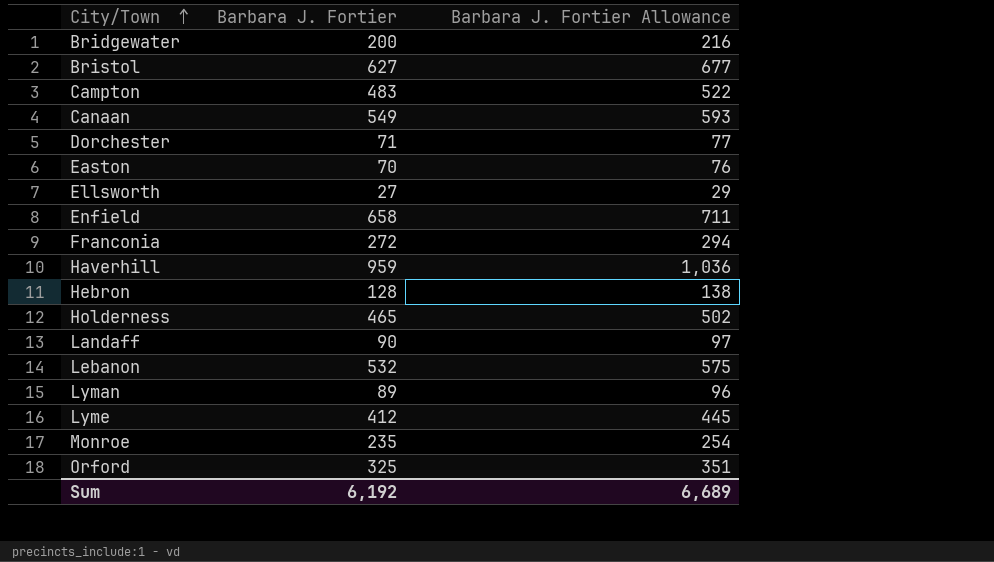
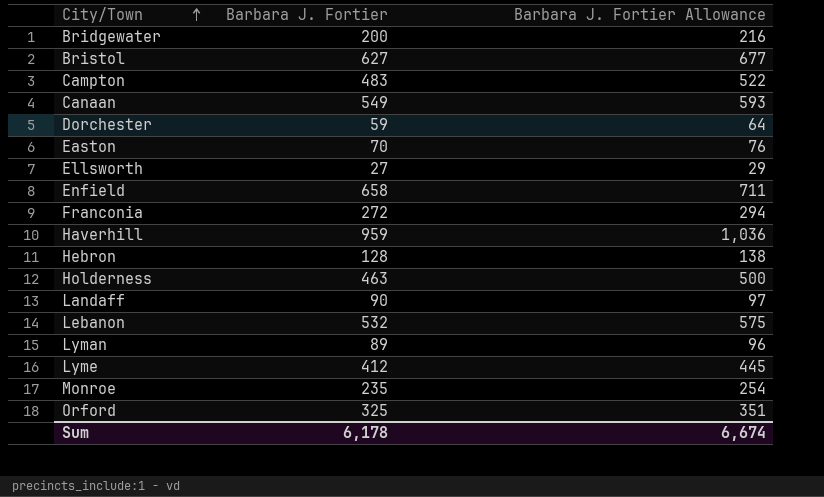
Dorchester | Barbara J. Fortier: 71 -> 59
Dorchester | Barbara J. Fortier Allowance: 77 -> 64
Holderness | Barbara J. Fortier: 465 -> 463
Holderness | Barbara J. Fortier Allowance: 502 -> 500
Sum | Barbara J. Fortier: 6,192 -> 6,178
Sum | Barbara J. Fortier Allowance: 6,689 -> 6,674

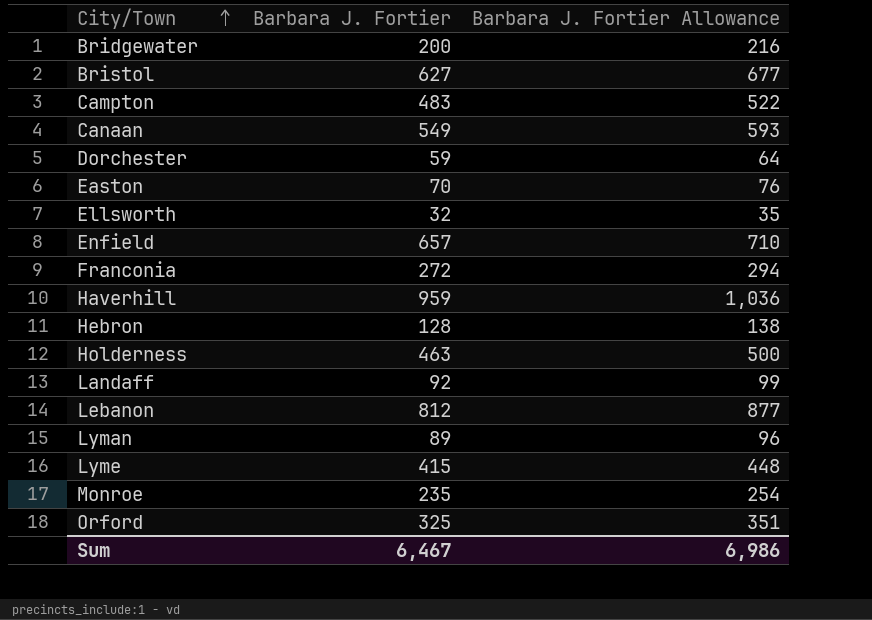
Ellsworth | Barbara J. Fortier: 27 -> 32
Ellsworth | Barbara J. Fortier Allowance: 29 -> 35
Enfield | Barbara J. Fortier: 658 -> 657
Enfield | Barbara J. Fortier Allowance: 711 -> 710
Landaff | Barbara J. Fortier: 90 -> 92
Landaff | Barbara J. Fortier Allowance: 97 -> 99
Lebanon | Barbara J. Fortier: 532 -> 812
Lebanon | Barbara J. Fortier Allowance: 575 -> 877
Lyme | Barbara J. Fortier: 412 -> 415
Lyme | Barbara J. Fortier Allowance: 445 -> 448
Sum | Barbara J. Fortier: 6,178 -> 6,467
Sum | Barbara J. Fortier Allowance: 6,674 -> 6,986

